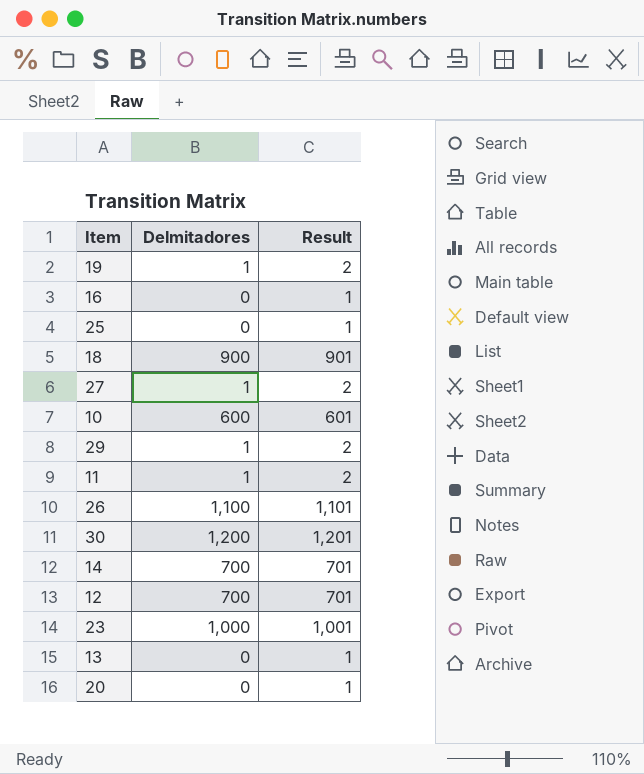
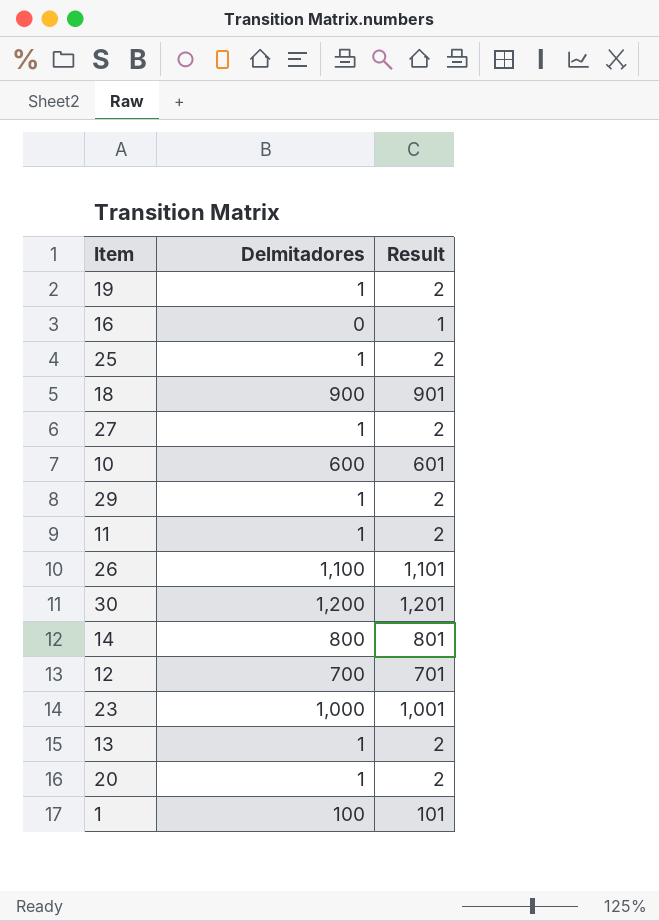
25 | Delmitadores: 0 -> 1
25 | Result: 1 -> 2
14 | Delmitadores: 700 -> 800
14 | Result: 701 -> 801
13 | Delmitadores: 0 -> 1
13 | Result: 1 -> 2
20 | Delmitadores: 0 -> 1
20 | Result: 1 -> 2
row 1: none -> 100 | 101

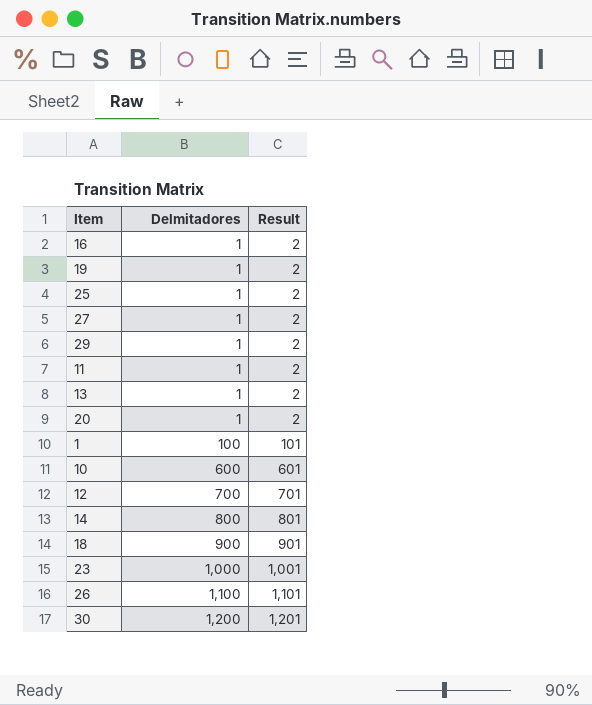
row order: none -> Delmitadores ascending
16 | Delmitadores: 0 -> 1
16 | Result: 1 -> 2

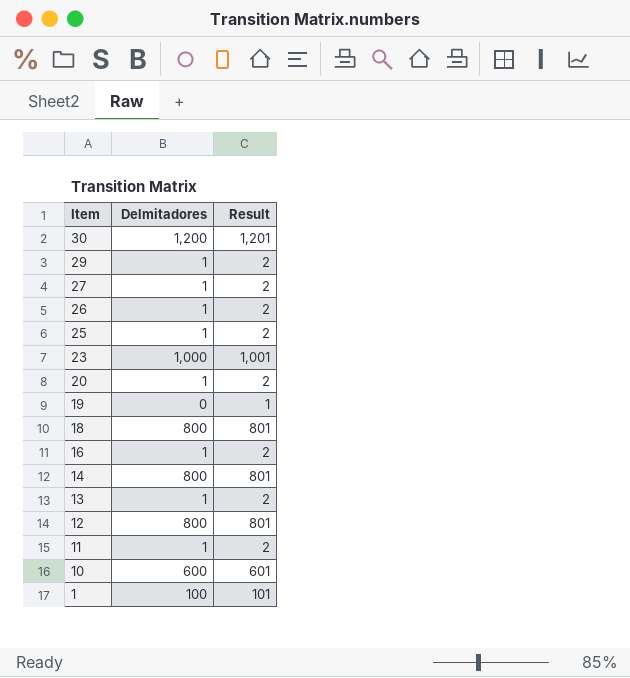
row order: Delmitadores ascending -> Item descending
26 | Delmitadores: 1,100 -> 1
26 | Result: 1,101 -> 2
19 | Delmitadores: 1 -> 0
19 | Result: 2 -> 1
18 | Delmitadores: 900 -> 800
18 | Result: 901 -> 801
12 | Delmitadores: 700 -> 800
12 | Result: 701 -> 801

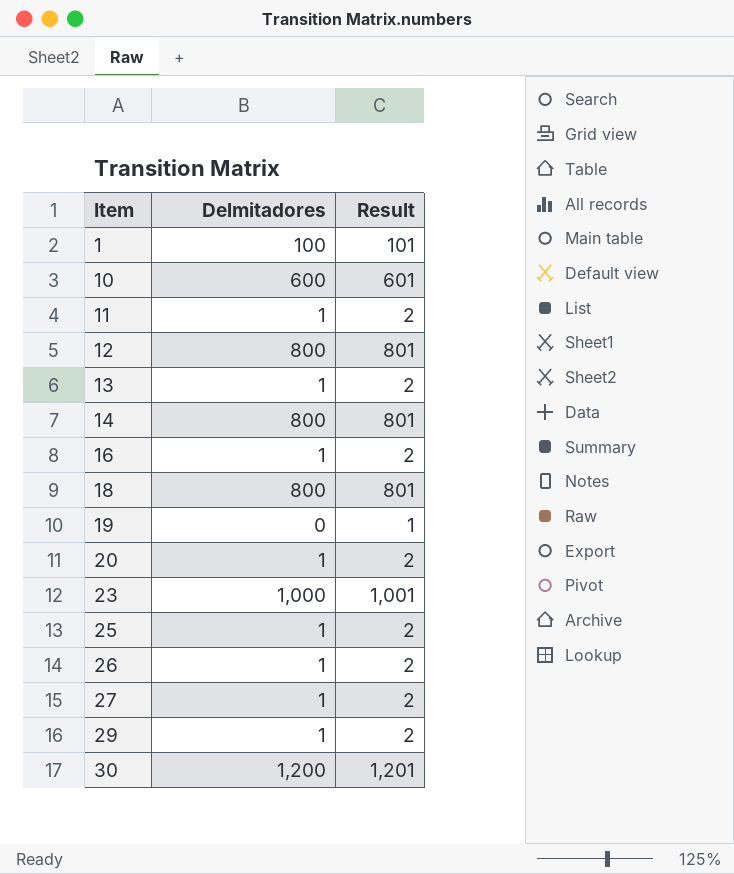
row order: Item descending -> Item ascending

